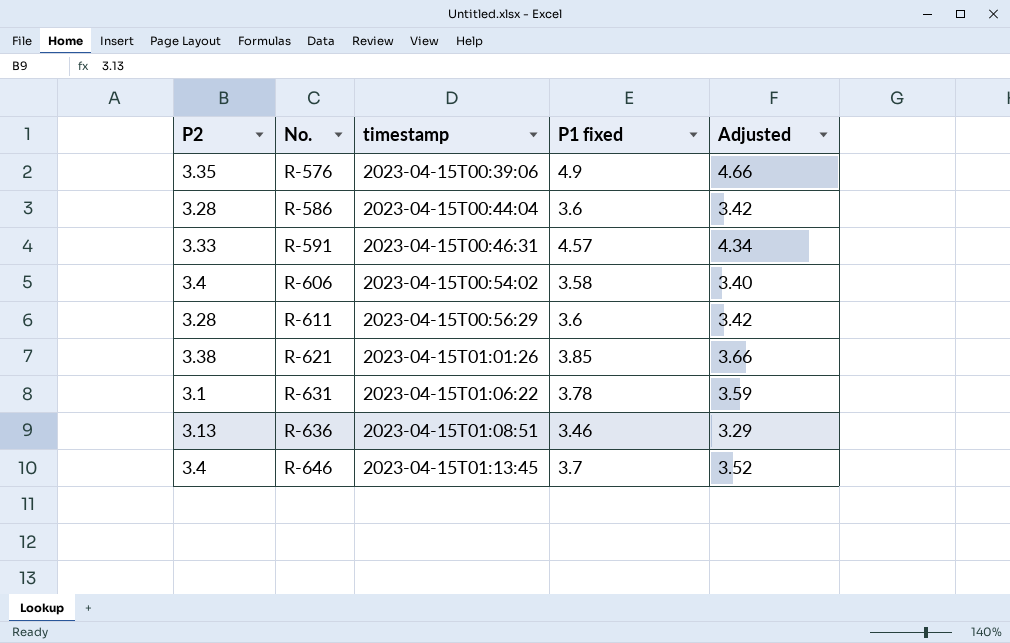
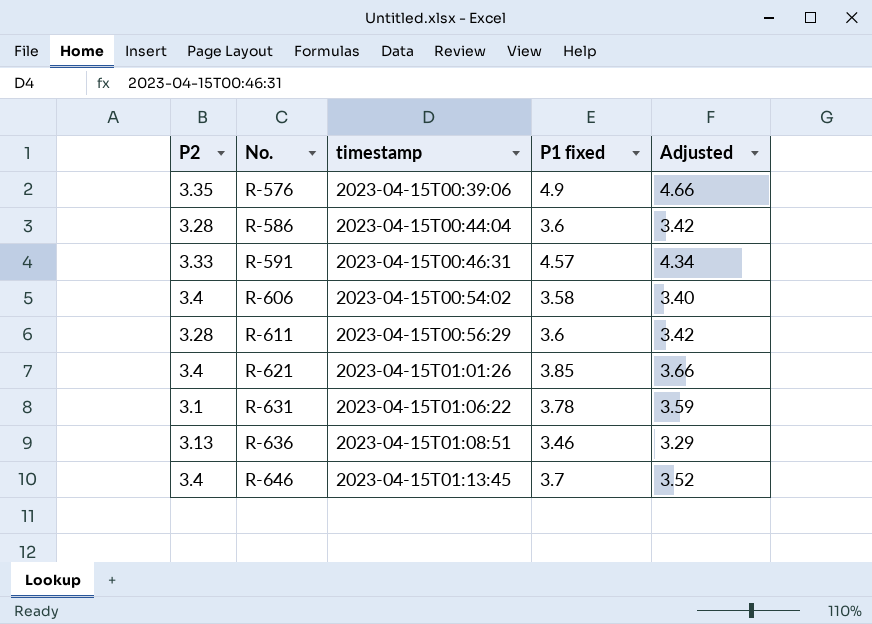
R-621 | P2: 3.38 -> 3.4

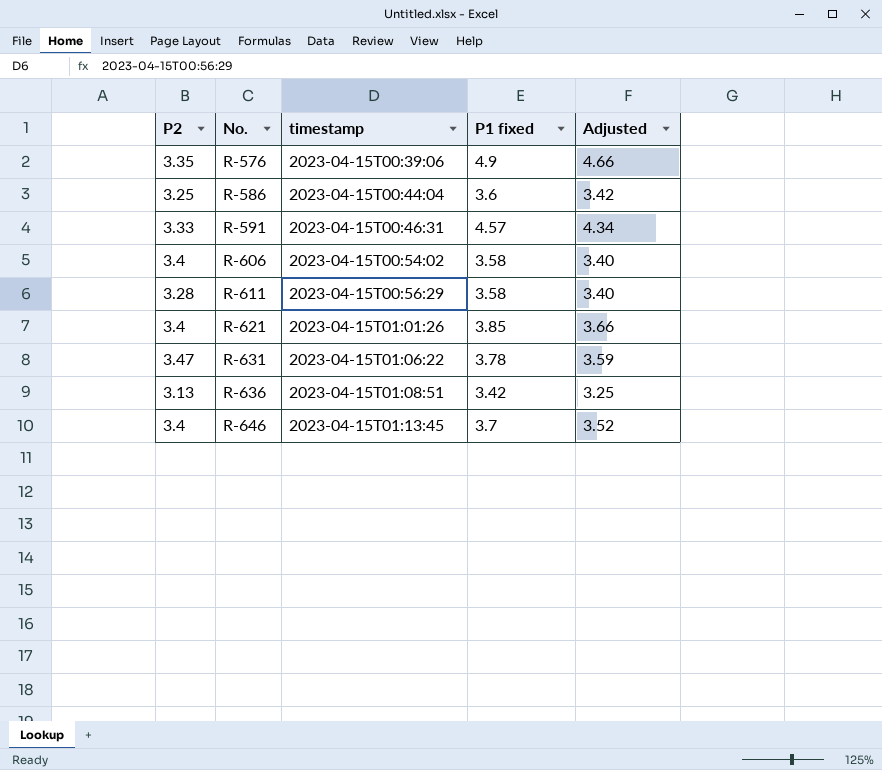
R-586 | P2: 3.28 -> 3.25
R-611 | P1 fixed: 3.6 -> 3.58
R-611 | Adjusted: 3.42 -> 3.40
R-631 | P2: 3.1 -> 3.47
R-636 | P1 fixed: 3.46 -> 3.42
R-636 | Adjusted: 3.29 -> 3.25

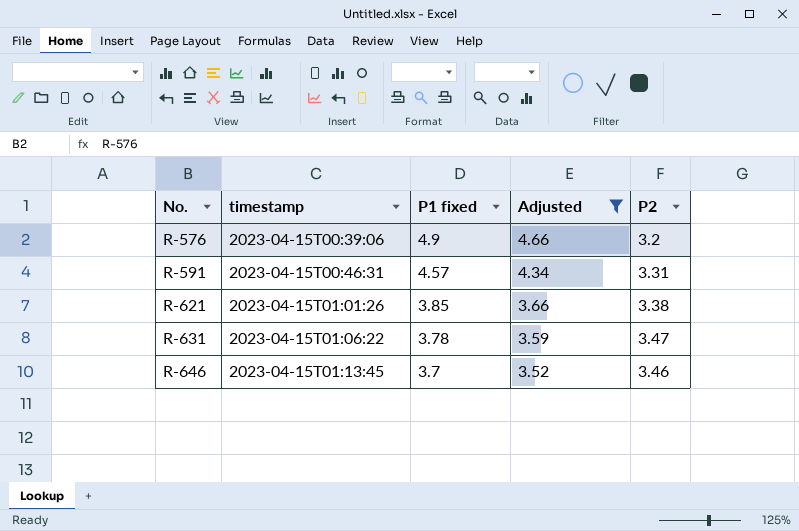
filter: none -> Adjusted >= 3.52
column P2 | position: 1 -> 5
R-576 | P2: 3.35 -> 3.2
R-591 | P2: 3.33 -> 3.31
R-621 | P2: 3.4 -> 3.38
R-646 | P2: 3.4 -> 3.46

